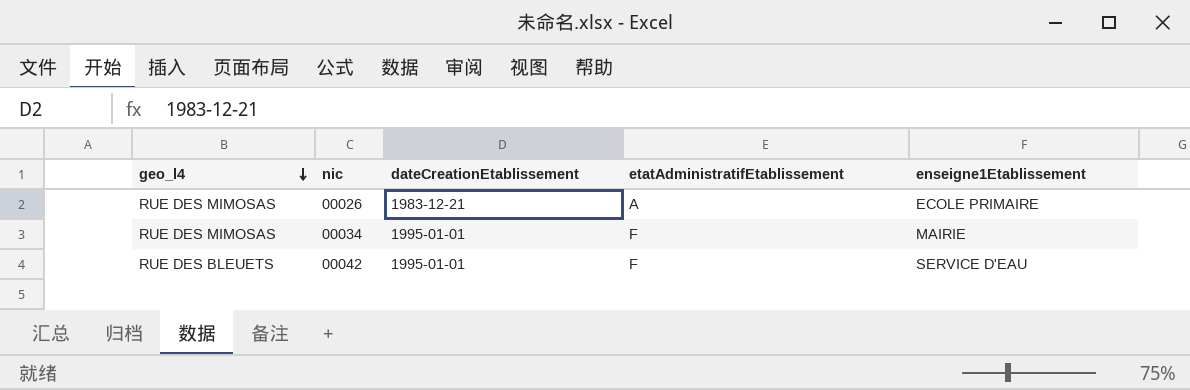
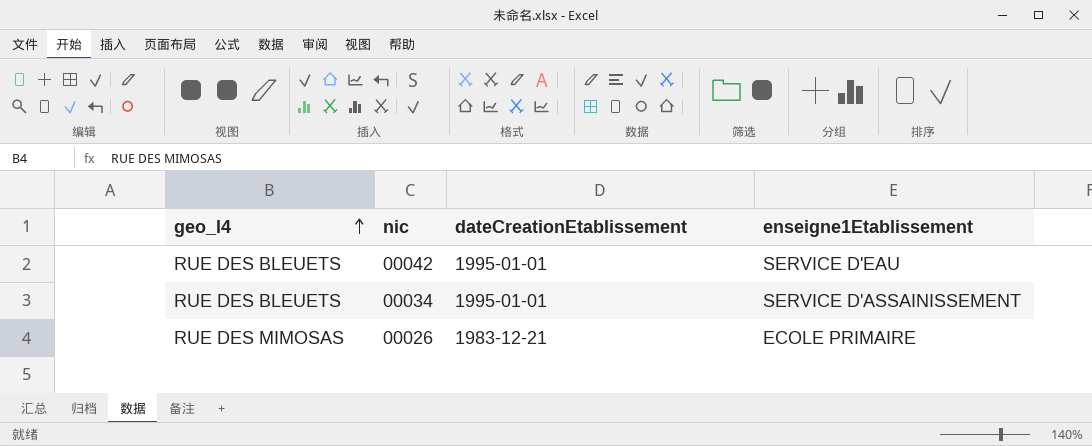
row order: geo_l4 descending -> geo_l4 ascending
column etatAdministratifEtablissement | position: 4 -> none
00034 | geo_l4: RUE DES MIMOSAS -> RUE DES BLEUETS
00034 | enseigne1Etablissement: MAIRIE -> SERVICE D'ASSAINISSEMENT

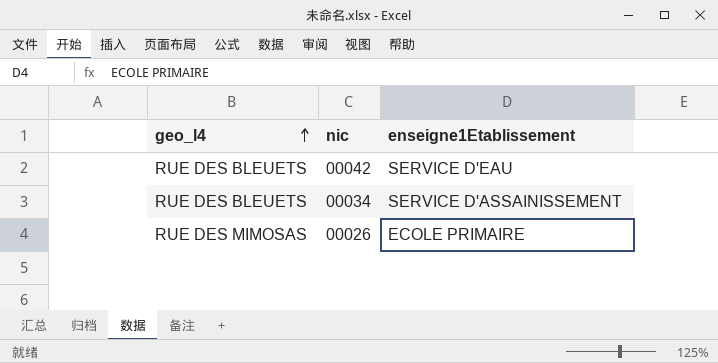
column dateCreationEtablissement | position: 3 -> none

